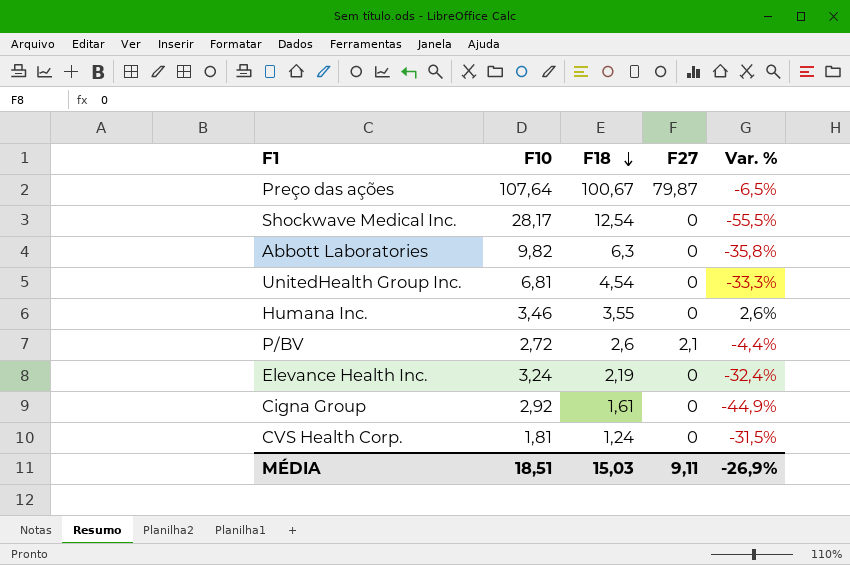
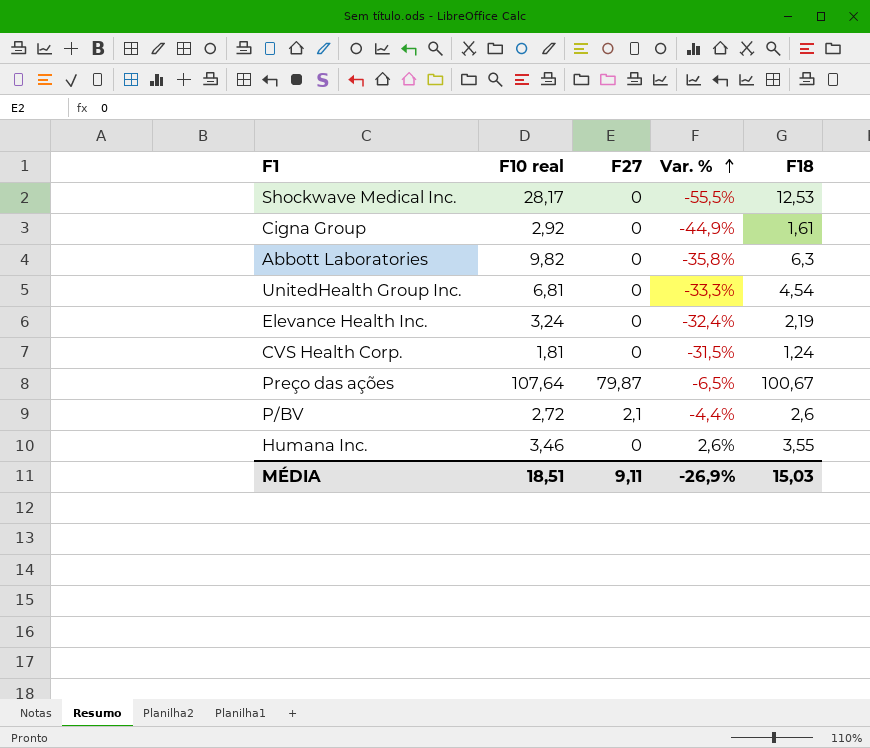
row order: F18 descending -> Var. % ascending
column name: F10 -> F10 real
column F18 | position: 3 -> 5
Shockwave Medical Inc. | F18: 12,54 -> 12,53

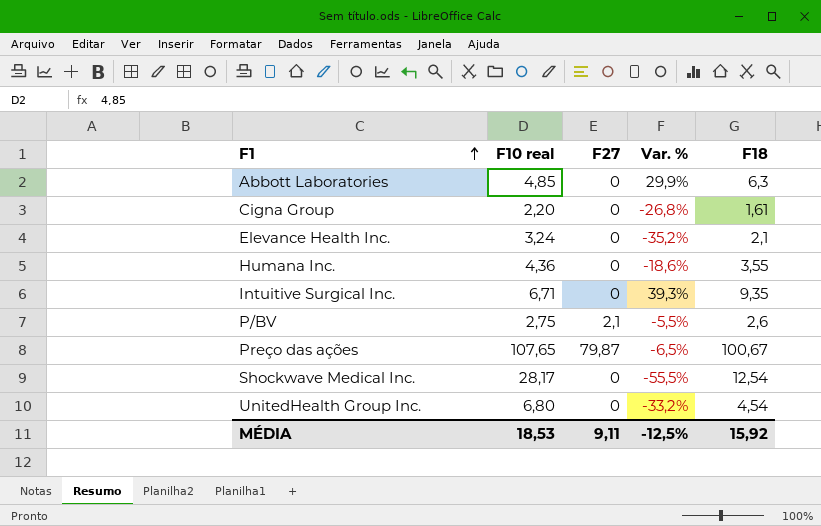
row order: Var. % ascending -> F1 ascending
row CVS Health Corp.: 1,81 | 0 | -31,5% | 1,24 -> none
Abbott Laboratories | F10 real: 9,82 -> 4,85
Abbott Laboratories | Var. %: -35,8% -> 29,9%
Cigna Group | F10 real: 2,92 -> 2,20
Cigna Group | Var. %: -44,9% -> -26,8%
Elevance Health Inc. | Var. %: -32,4% -> -35,2%
Elevance Health Inc. | F18: 2,19 -> 2,1
Humana Inc. | F10 real: 3,46 -> 4,36
Humana Inc. | Var. %: 2,6% -> -18,6%
row Intuitive Surgical Inc.: none -> 6,71 | 0 | 39,3% | 9,35
P/BV | F10 real: 2,72 -> 2,75
P/BV | Var. %: -4,4% -> -5,5%
Preço das ações | F10 real: 107,64 -> 107,65
Shockwave Medical Inc. | F18: 12,53 -> 12,54
UnitedHealth Group Inc. | F10 real: 6,81 -> 6,80
UnitedHealth Group Inc. | Var. %: -33,3% -> -33,2%
MÉDIA | F10 real: 18,51 -> 18,53
MÉDIA | Var. %: -26,9% -> -12,5%
MÉDIA | F18: 15,03 -> 15,92

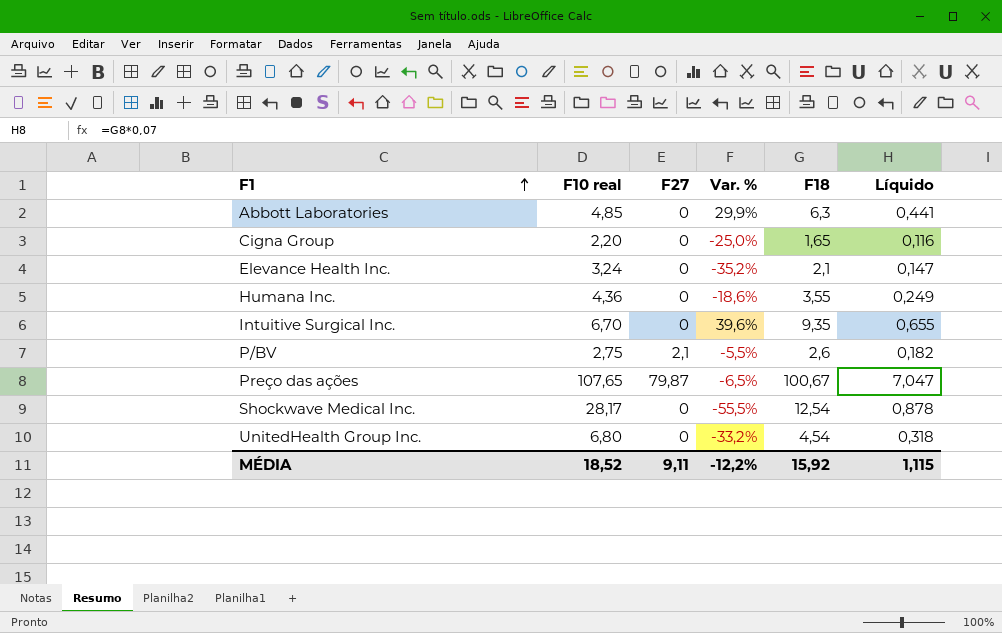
column Líquido | formula: none -> [F18] * 0,07
Cigna Group | Var. %: -26,8% -> -25,0%
Cigna Group | F18: 1,61 -> 1,65
Intuitive Surgical Inc. | F10 real: 6,71 -> 6,70
Intuitive Surgical Inc. | Var. %: 39,3% -> 39,6%
MÉDIA | F10 real: 18,53 -> 18,52
MÉDIA | Var. %: -12,5% -> -12,2%

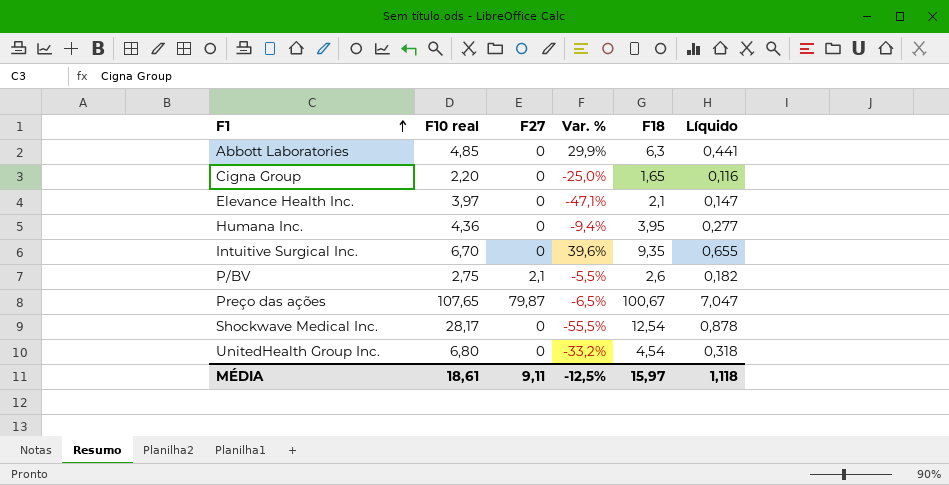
Elevance Health Inc. | F10 real: 3,24 -> 3,97
Elevance Health Inc. | Var. %: -35,2% -> -47,1%
Humana Inc. | Var. %: -18,6% -> -9,4%
Humana Inc. | F18: 3,55 -> 3,95
Humana Inc. | Líquido: 0,249 -> 0,277
MÉDIA | F10 real: 18,52 -> 18,61
MÉDIA | Var. %: -12,2% -> -12,5%
MÉDIA | F18: 15,92 -> 15,97
MÉDIA | Líquido: 1,115 -> 1,118

